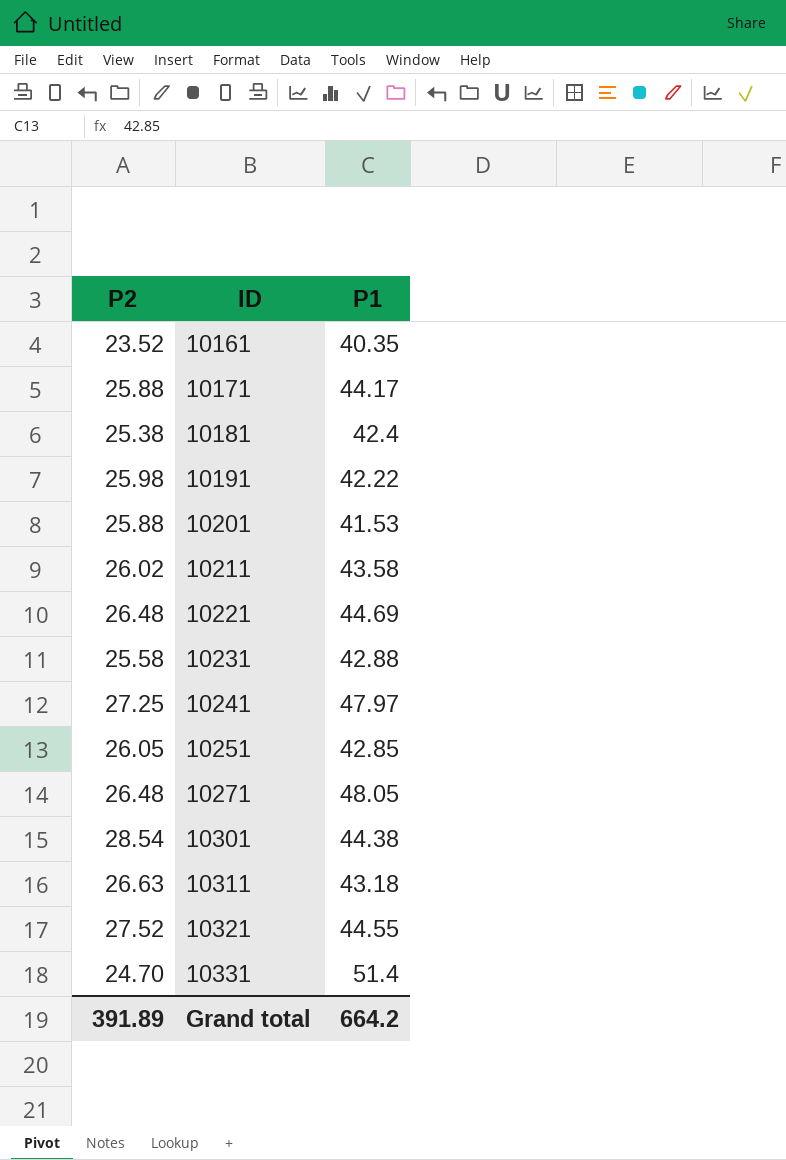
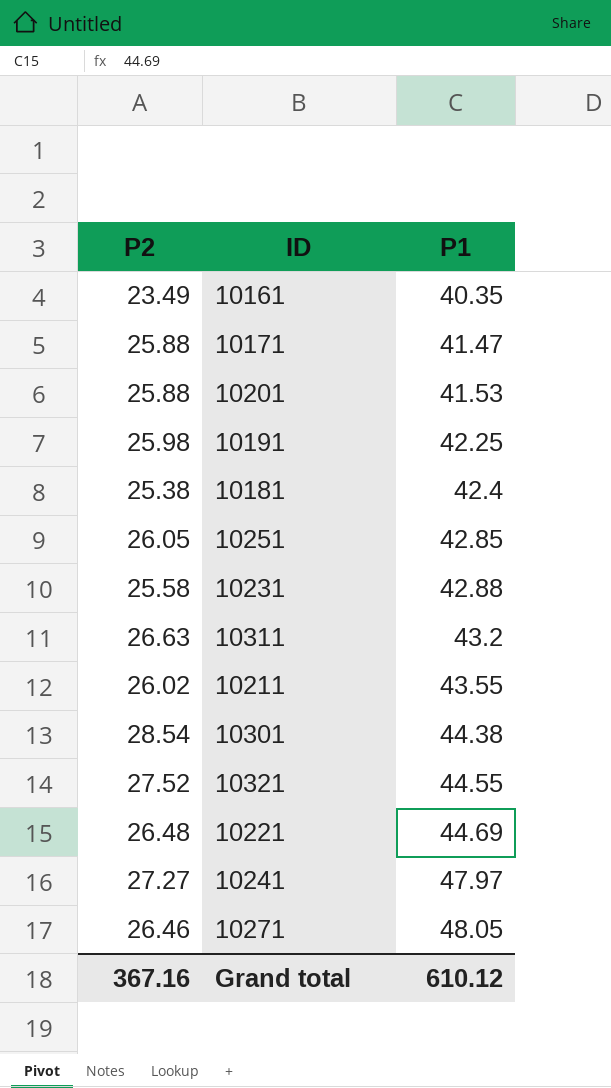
row order: ID ascending -> P1 ascending
row 10331: 24.70 | 51.4 -> none
10161 | P2: 23.52 -> 23.49
10171 | P1: 44.17 -> 41.47
10191 | P1: 42.22 -> 42.25
10311 | P1: 43.18 -> 43.2
10211 | P1: 43.58 -> 43.55
10241 | P2: 27.25 -> 27.27
10271 | P2: 26.48 -> 26.46
Grand total | P2: 391.89 -> 367.16
Grand total | P1: 664.2 -> 610.12

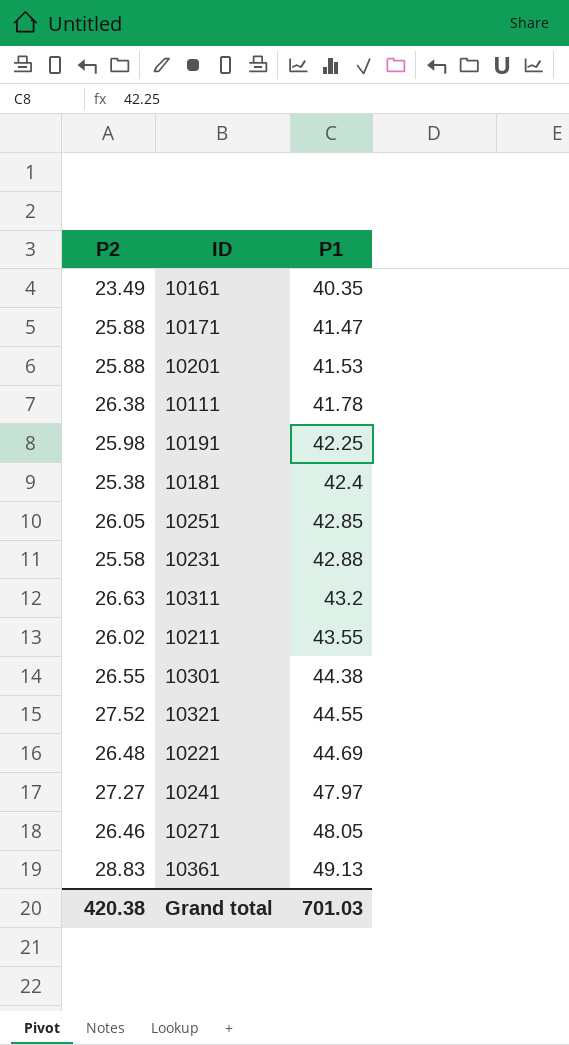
row 10111: none -> 26.38 | 41.78
10301 | P2: 28.54 -> 26.55
row 10361: none -> 28.83 | 49.13
Grand total | P2: 367.16 -> 420.38
Grand total | P1: 610.12 -> 701.03

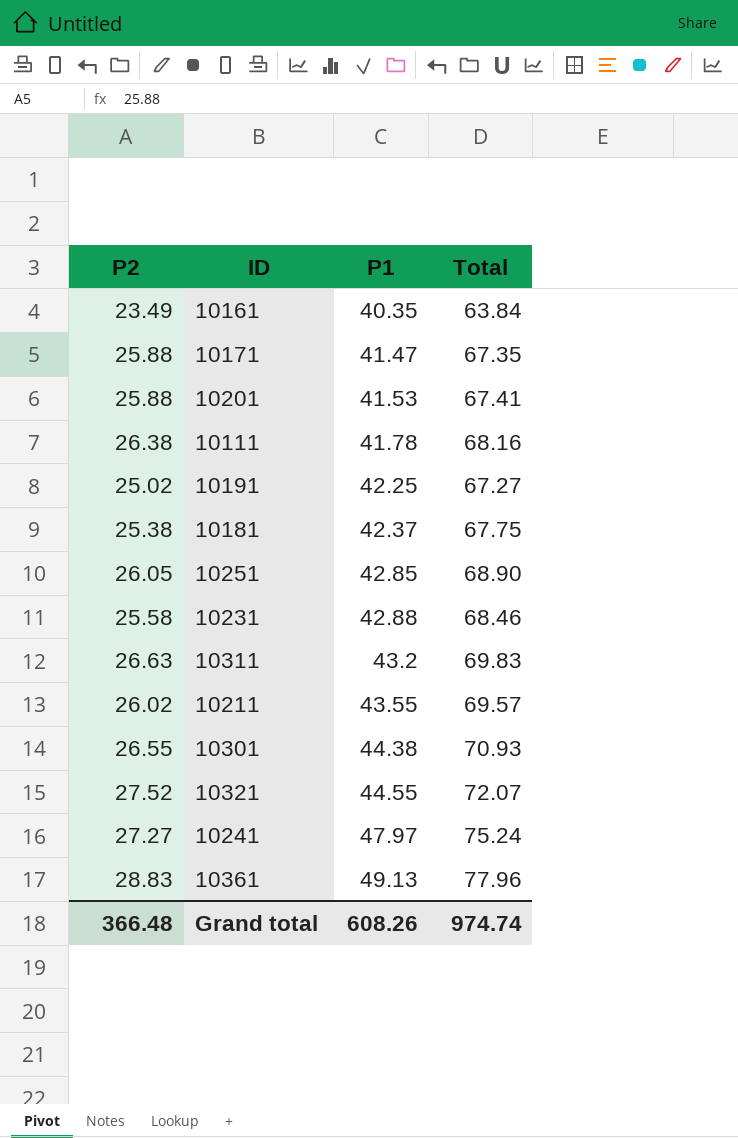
column Total | formula: none -> [P2] + [P1]
row 10221: 26.48 | 44.69 -> none
row 10271: 26.46 | 48.05 -> none
10191 | P2: 25.98 -> 25.02
10181 | P1: 42.4 -> 42.37
Grand total | P2: 420.38 -> 366.48
Grand total | P1: 701.03 -> 608.26

